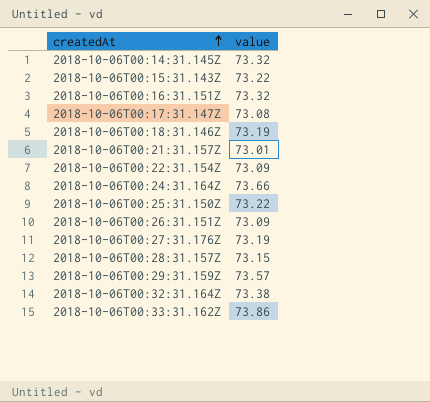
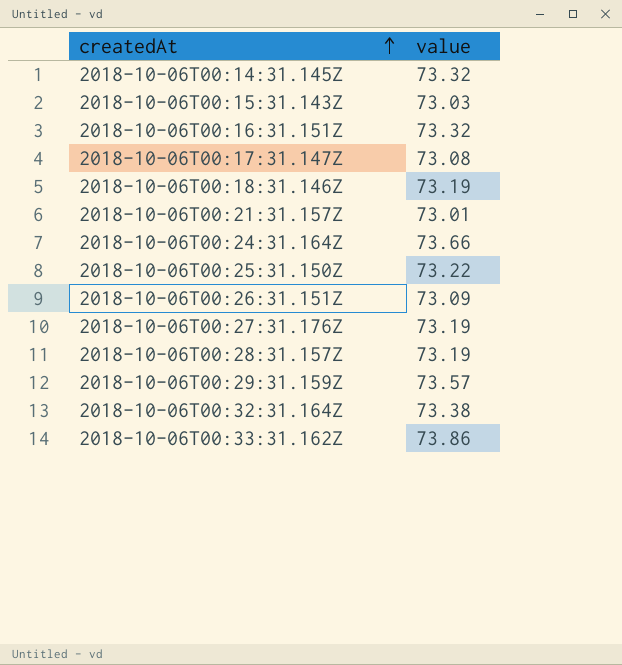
row 2018-10-06T00:22:31.154Z: 73.09 -> none
2018-10-06T00:15:31.143Z | value: 73.22 -> 73.03
2018-10-06T00:28:31.157Z | value: 73.15 -> 73.19

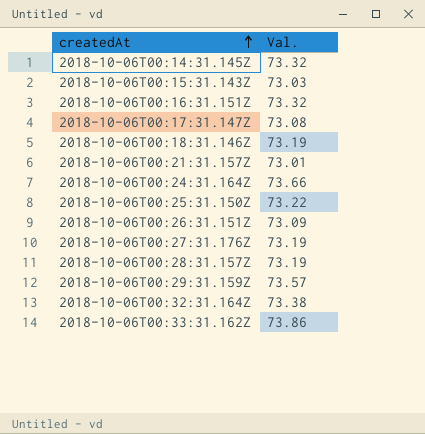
column name: value -> Val.

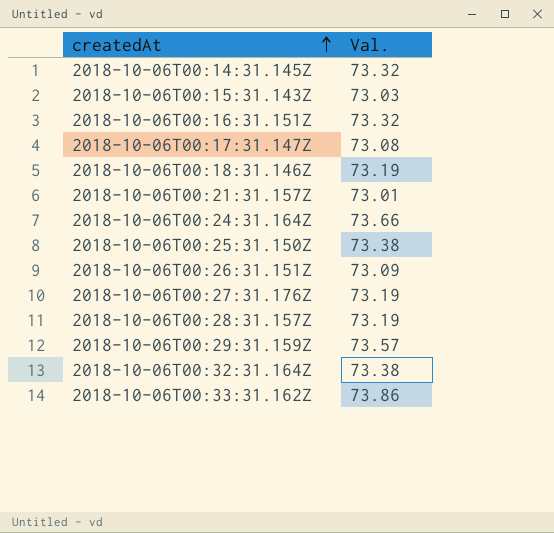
2018-10-06T00:25:31.150Z | Val.: 73.22 -> 73.38

